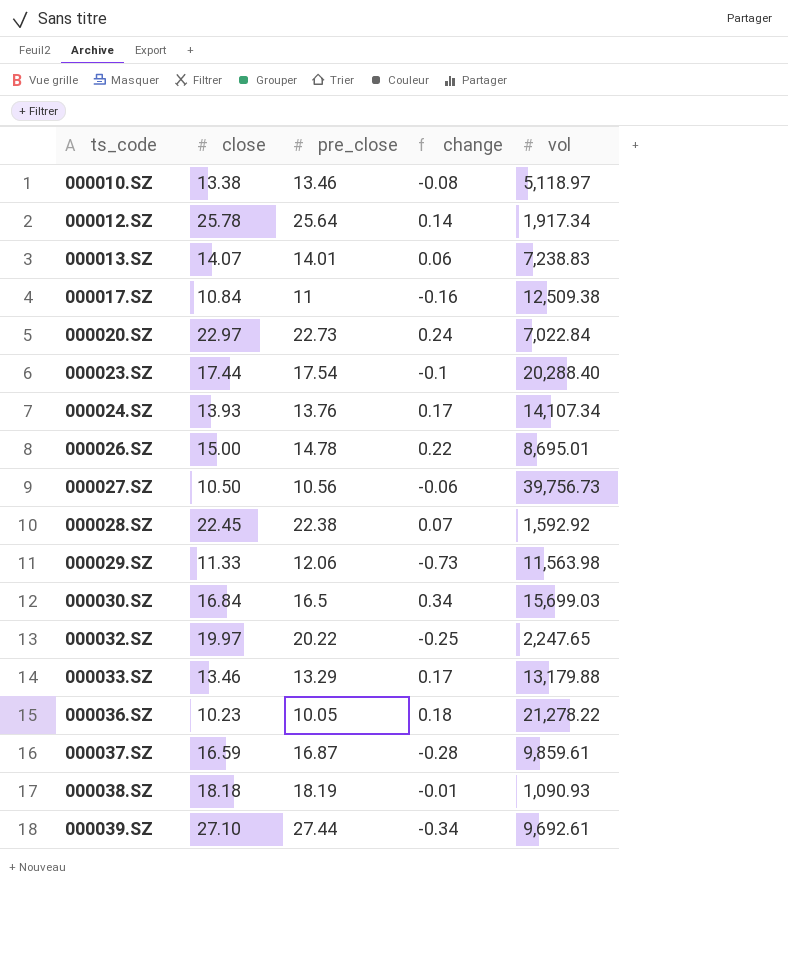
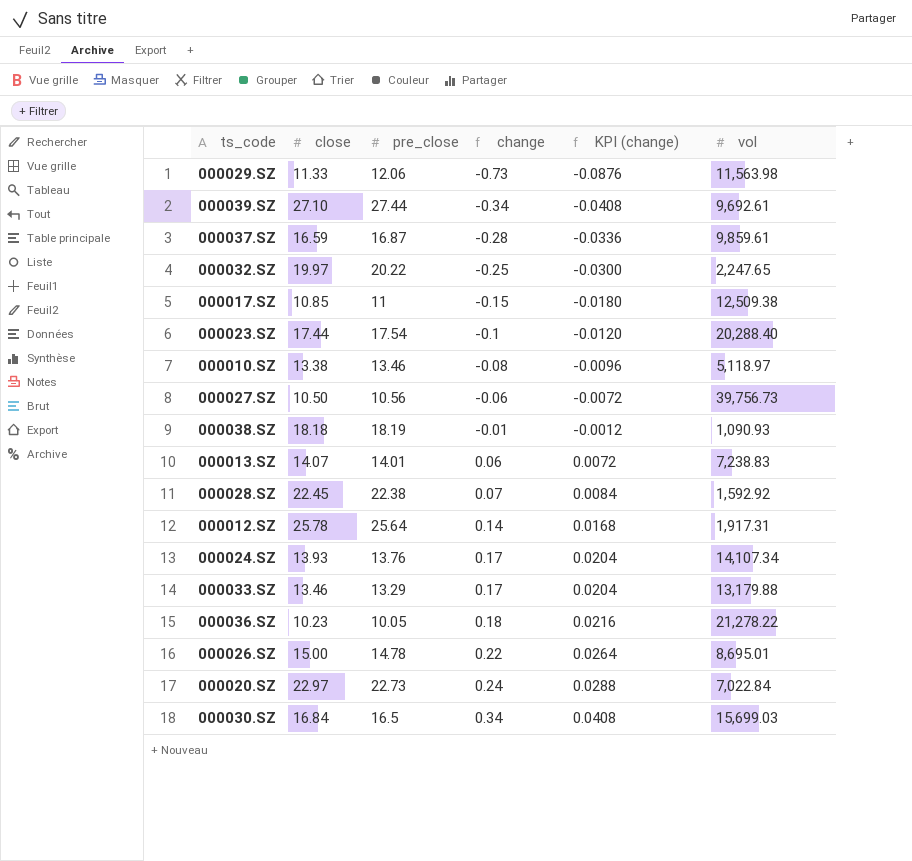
row order: ts_code ascending -> change ascending
column KPI (change) | formula: none -> [change] * 0.12
000017.SZ | close: 10.84 -> 10.85
000017.SZ | change: -0.16 -> -0.15
000012.SZ | vol: 1,917.34 -> 1,917.31

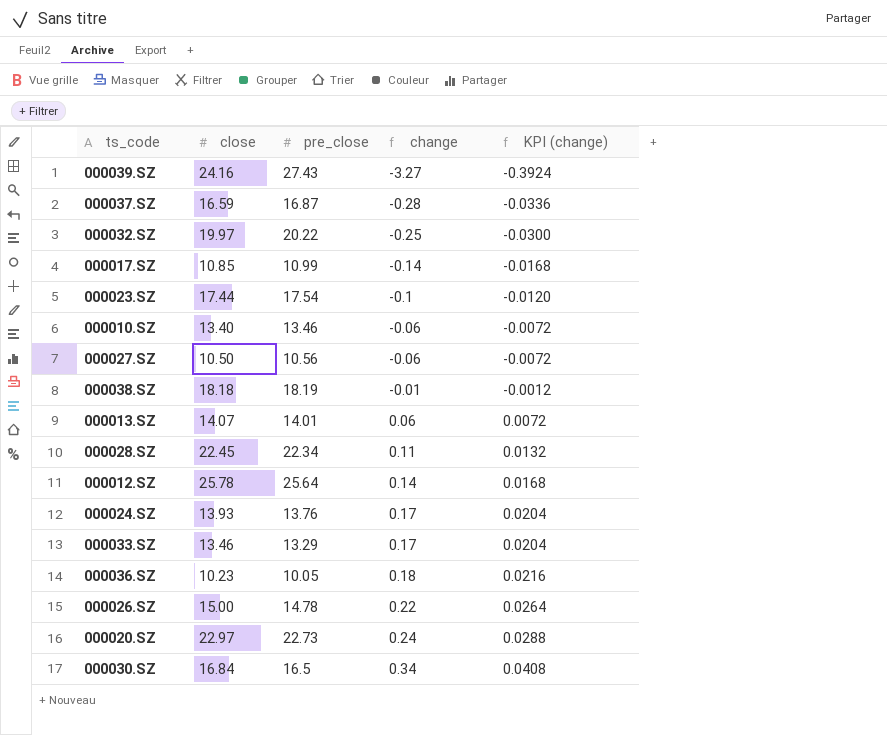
column vol | position: 6 -> none
row 000029.SZ: 11.33 | 12.06 | -0.73 | -0.0876 | 11,563.98 -> none
000039.SZ | close: 27.10 -> 24.16
000039.SZ | pre_close: 27.44 -> 27.43
000039.SZ | change: -0.34 -> -3.27
000039.SZ | KPI (change): -0.0408 -> -0.3924
000017.SZ | pre_close: 11 -> 10.99
000017.SZ | change: -0.15 -> -0.14
000017.SZ | KPI (change): -0.0180 -> -0.0168
000010.SZ | close: 13.38 -> 13.40
000010.SZ | change: -0.08 -> -0.06
000010.SZ | KPI (change): -0.0096 -> -0.0072
000028.SZ | pre_close: 22.38 -> 22.34
000028.SZ | change: 0.07 -> 0.11
000028.SZ | KPI (change): 0.0084 -> 0.0132

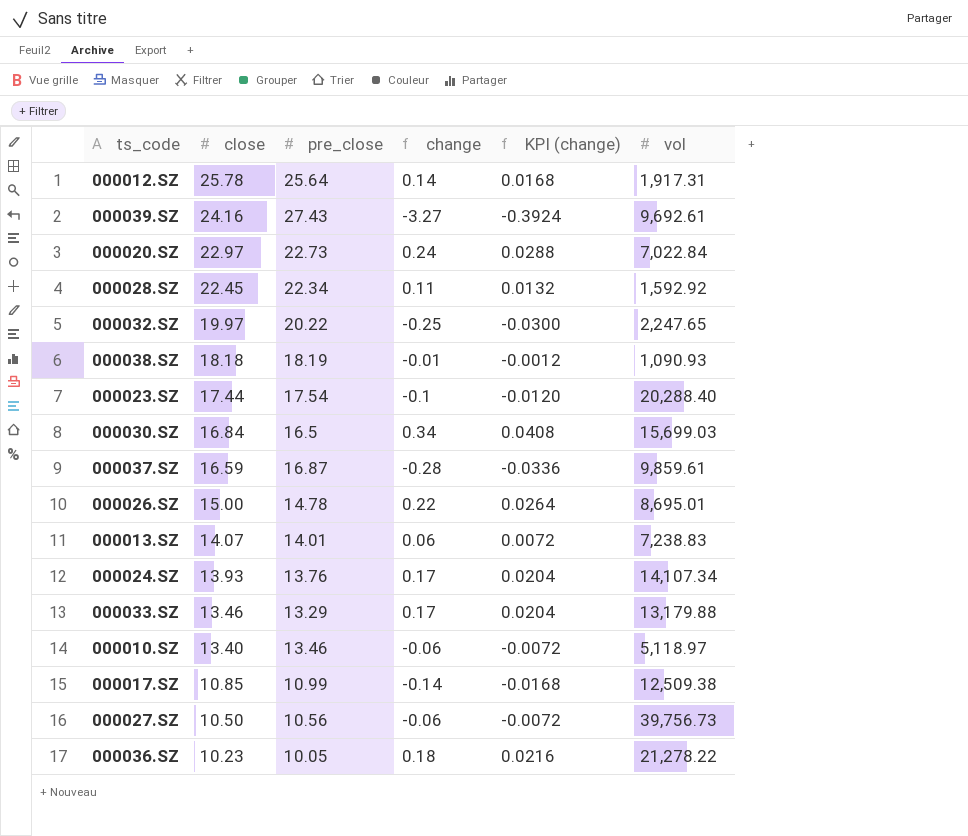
row order: change ascending -> close descending
column vol | position: none -> 6

